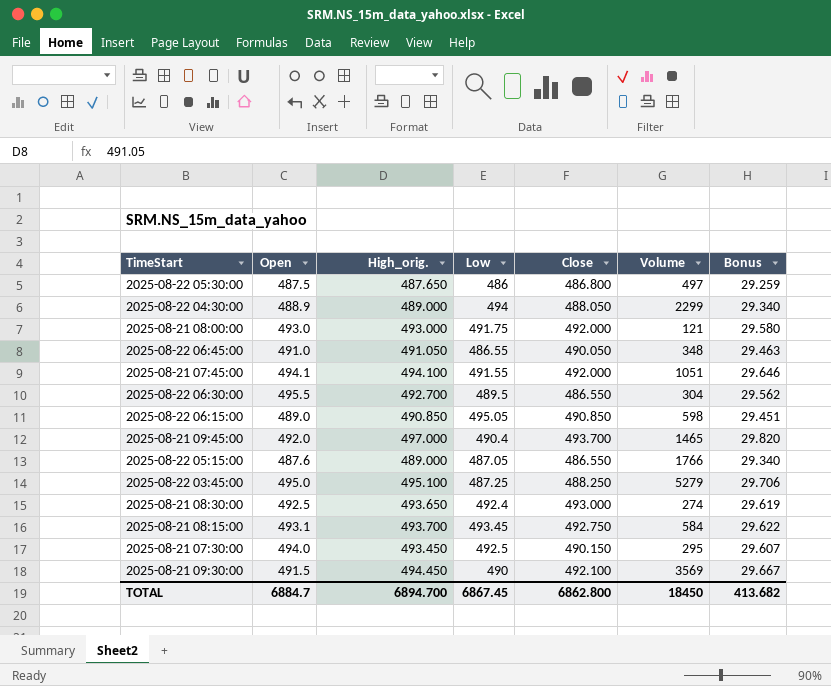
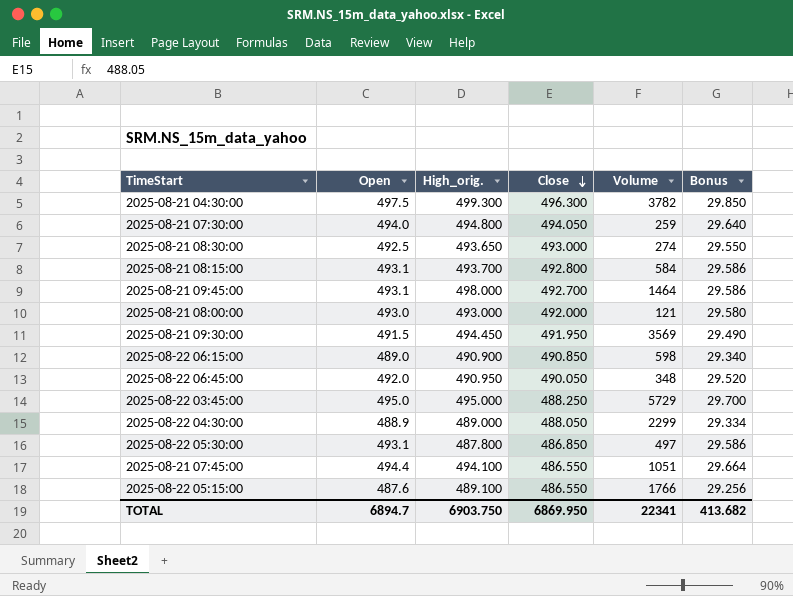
row order: none -> Close descending
column Low | position: 4 -> none
column Bonus | formula: [High_orig.] * 0.06 -> [Open] * 0.06
row 2025-08-22 06:30:00: 495.5 | 492.700 | 489.5 | 486.550 | 304 | 29.562 -> none
row 2025-08-21 04:30:00: none -> 497.5 | 499.300 | 496.300 | 3782 | 29.850
2025-08-21 07:30:00 | High_orig.: 493.450 -> 494.800
2025-08-21 07:30:00 | Close: 490.150 -> 494.050
2025-08-21 07:30:00 | Volume: 295 -> 259
2025-08-21 08:15:00 | Close: 492.750 -> 492.800
2025-08-21 09:45:00 | Open: 492.0 -> 493.1
2025-08-21 09:45:00 | High_orig.: 497.000 -> 498.000
2025-08-21 09:45:00 | Close: 493.700 -> 492.700
2025-08-21 09:45:00 | Volume: 1465 -> 1464
2025-08-21 09:30:00 | Close: 492.100 -> 491.950
2025-08-22 06:15:00 | High_orig.: 490.850 -> 490.900
2025-08-22 06:45:00 | Open: 491.0 -> 492.0
2025-08-22 06:45:00 | High_orig.: 491.050 -> 490.950
2025-08-22 03:45:00 | High_orig.: 495.100 -> 495.000
2025-08-22 03:45:00 | Volume: 5279 -> 5729
2025-08-22 05:30:00 | Open: 487.5 -> 493.1
2025-08-22 05:30:00 | High_orig.: 487.650 -> 487.800
2025-08-22 05:30:00 | Close: 486.800 -> 486.850
2025-08-21 07:45:00 | Open: 494.1 -> 494.4
2025-08-21 07:45:00 | Close: 492.000 -> 486.550
2025-08-22 05:15:00 | High_orig.: 489.000 -> 489.100
TOTAL | Open: 6884.7 -> 6894.7
TOTAL | High_orig.: 6894.700 -> 6903.750
TOTAL | Close: 6862.800 -> 6869.950
TOTAL | Volume: 18450 -> 22341

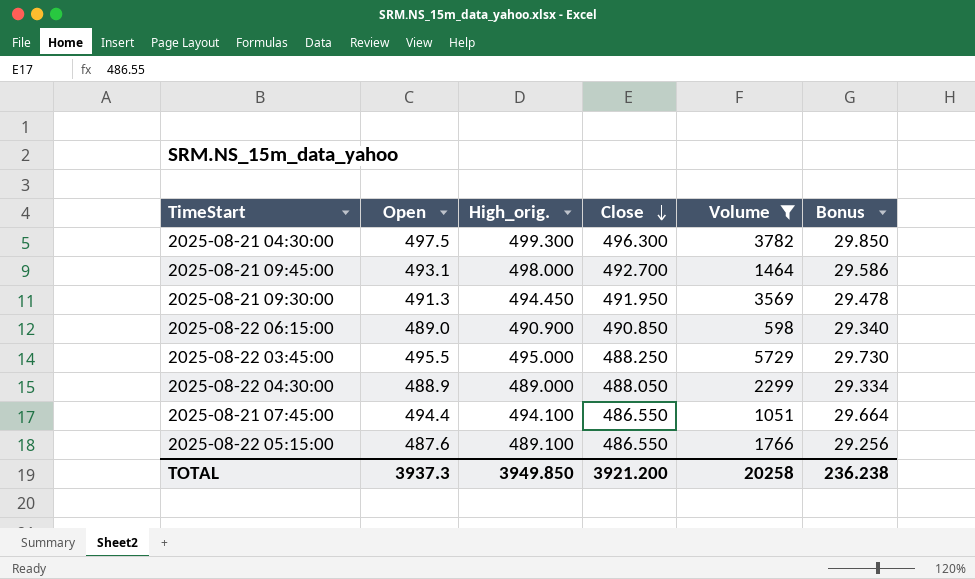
filter: none -> Volume >= 598
2025-08-21 09:30:00 | Open: 491.5 -> 491.3
2025-08-21 09:30:00 | Bonus: 29.490 -> 29.478
2025-08-22 03:45:00 | Open: 495.0 -> 495.5
2025-08-22 03:45:00 | Bonus: 29.700 -> 29.730
TOTAL | Open: 6894.7 -> 3937.3
TOTAL | High_orig.: 6903.750 -> 3949.850
TOTAL | Close: 6869.950 -> 3921.200
TOTAL | Volume: 22341 -> 20258
TOTAL | Bonus: 413.682 -> 236.238

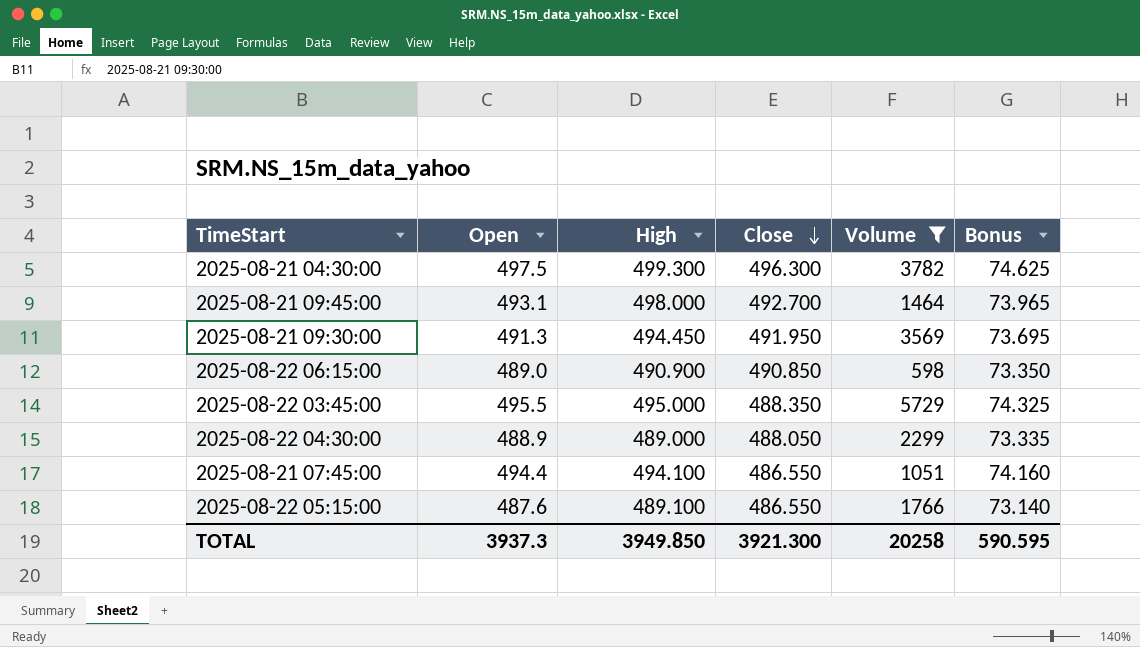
column name: High_orig. -> High
column Bonus | formula: [Open] * 0.06 -> [Open] * 0.15
2025-08-22 03:45:00 | Close: 488.250 -> 488.350
TOTAL | Close: 3921.200 -> 3921.300
TOTAL | Bonus: 236.238 -> 590.595

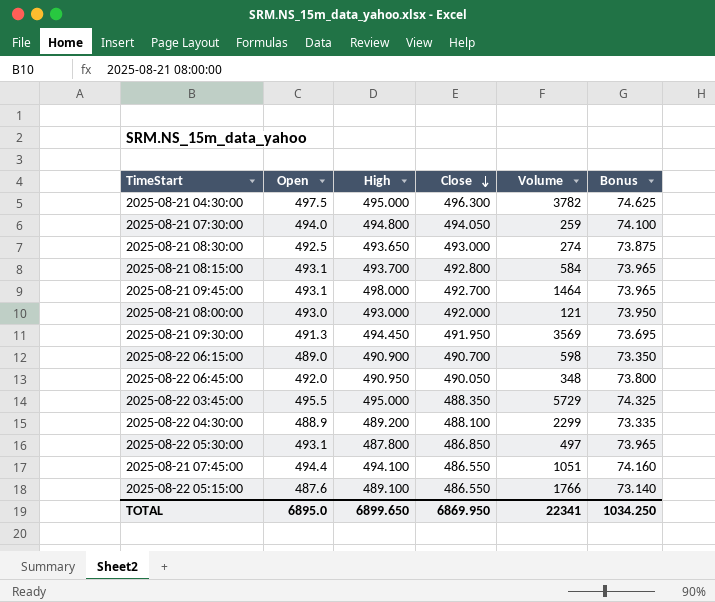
filter: Volume >= 598 -> none
2025-08-21 04:30:00 | High: 499.300 -> 495.000
2025-08-22 06:15:00 | Close: 490.850 -> 490.700
2025-08-22 04:30:00 | High: 489.000 -> 489.200
2025-08-22 04:30:00 | Close: 488.050 -> 488.100
TOTAL | Open: 3937.3 -> 6895.0
TOTAL | High: 3949.850 -> 6899.650
TOTAL | Close: 3921.300 -> 6869.950
TOTAL | Volume: 20258 -> 22341
TOTAL | Bonus: 590.595 -> 1034.250

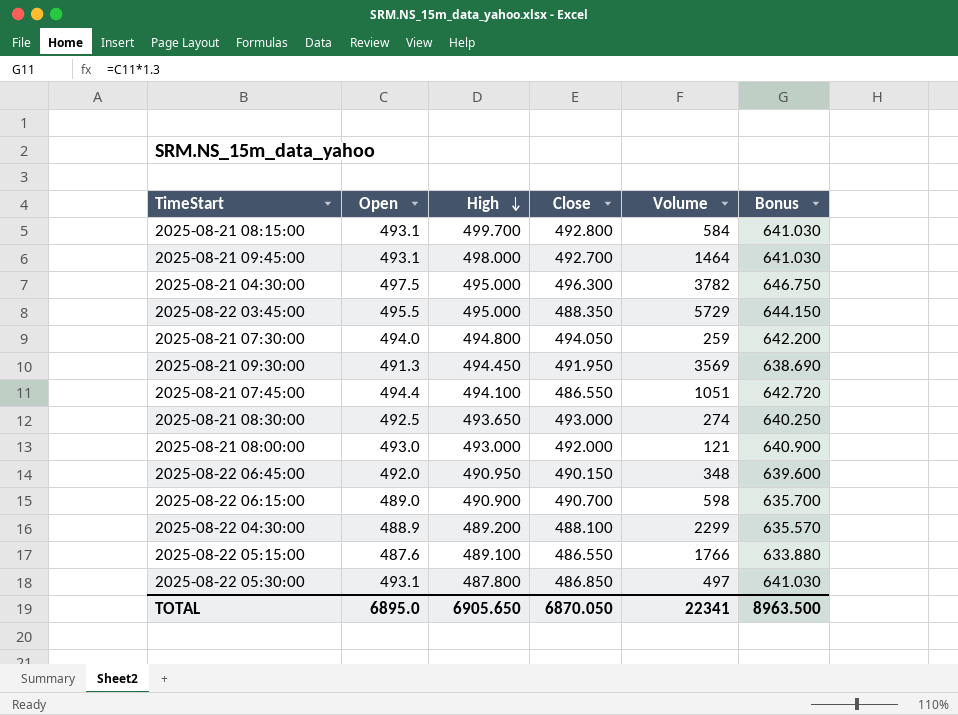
row order: Close descending -> High descending
column Bonus | formula: [Open] * 0.15 -> [Open] * 1.3
2025-08-21 08:15:00 | High: 493.700 -> 499.700
2025-08-22 06:45:00 | Close: 490.050 -> 490.150
TOTAL | High: 6899.650 -> 6905.650
TOTAL | Close: 6869.950 -> 6870.050
TOTAL | Bonus: 1034.250 -> 8963.500

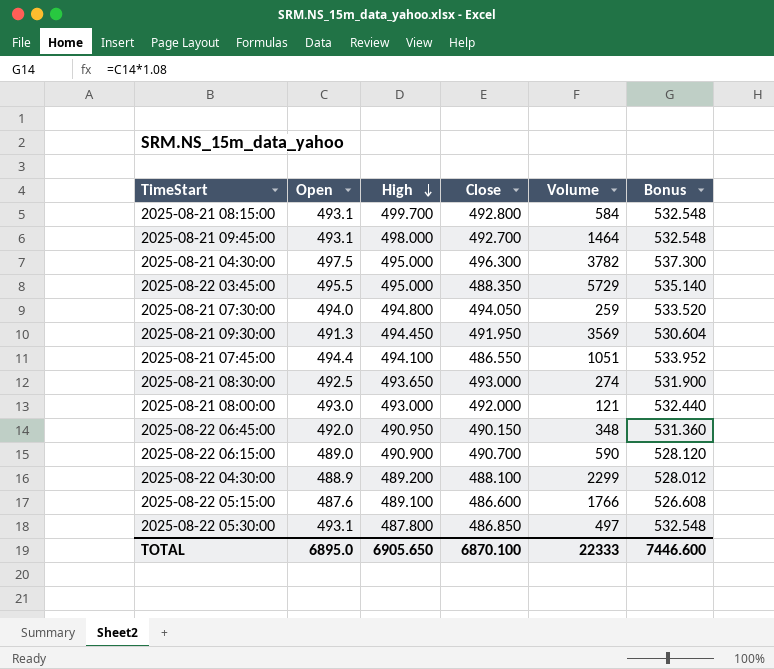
column Bonus | formula: [Open] * 1.3 -> [Open] * 1.08
2025-08-22 06:15:00 | Volume: 598 -> 590
2025-08-22 05:15:00 | Close: 486.550 -> 486.600
TOTAL | Close: 6870.050 -> 6870.100
TOTAL | Volume: 22341 -> 22333
TOTAL | Bonus: 8963.500 -> 7446.600

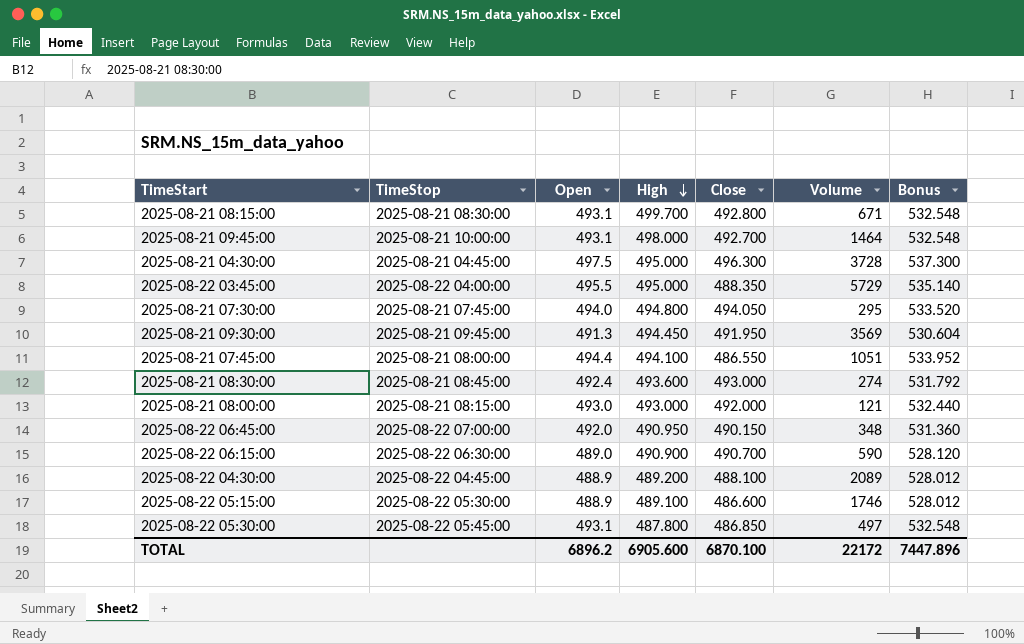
column TimeStop | position: none -> 2
2025-08-21 08:15:00 | Volume: 584 -> 671
2025-08-21 04:30:00 | Volume: 3782 -> 3728
2025-08-21 07:30:00 | Volume: 259 -> 295
2025-08-21 08:30:00 | Open: 492.5 -> 492.4
2025-08-21 08:30:00 | High: 493.650 -> 493.600
2025-08-21 08:30:00 | Bonus: 531.900 -> 531.792
2025-08-22 04:30:00 | Volume: 2299 -> 2089
2025-08-22 05:15:00 | Open: 487.6 -> 488.9
2025-08-22 05:15:00 | Volume: 1766 -> 1746
2025-08-22 05:15:00 | Bonus: 526.608 -> 528.012
TOTAL | Open: 6895.0 -> 6896.2
TOTAL | High: 6905.650 -> 6905.600
TOTAL | Volume: 22333 -> 22172
TOTAL | Bonus: 7446.600 -> 7447.896

